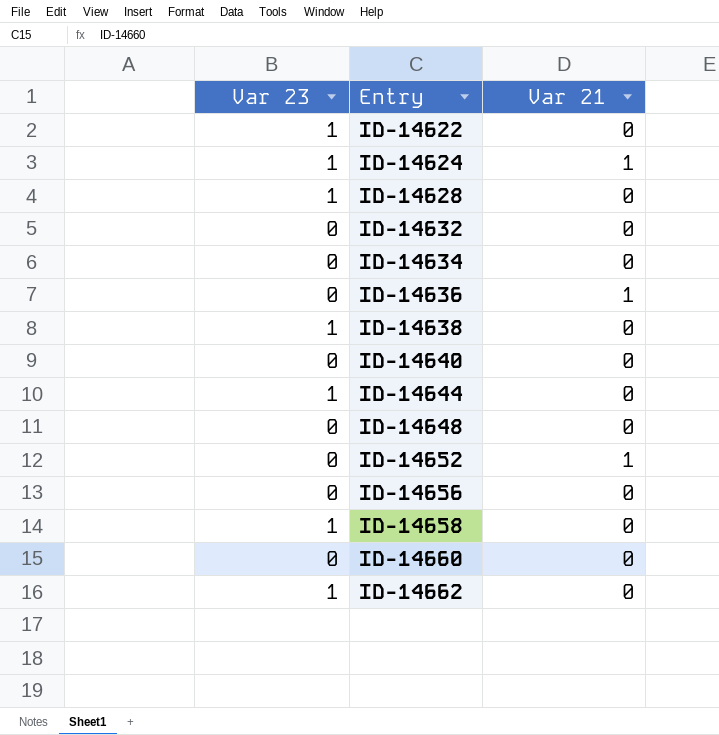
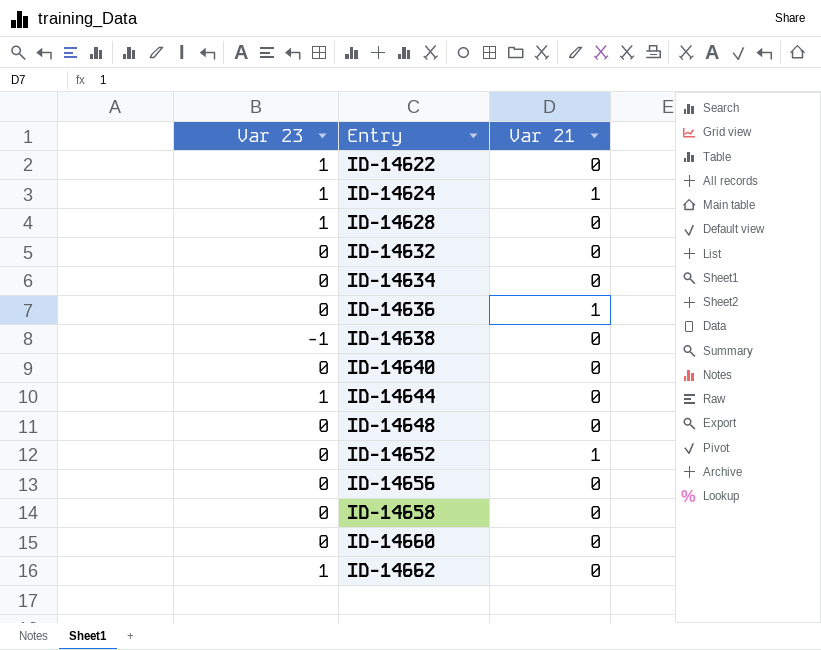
ID-14638 | Var 23: 1 -> -1
ID-14658 | Var 23: 1 -> 0

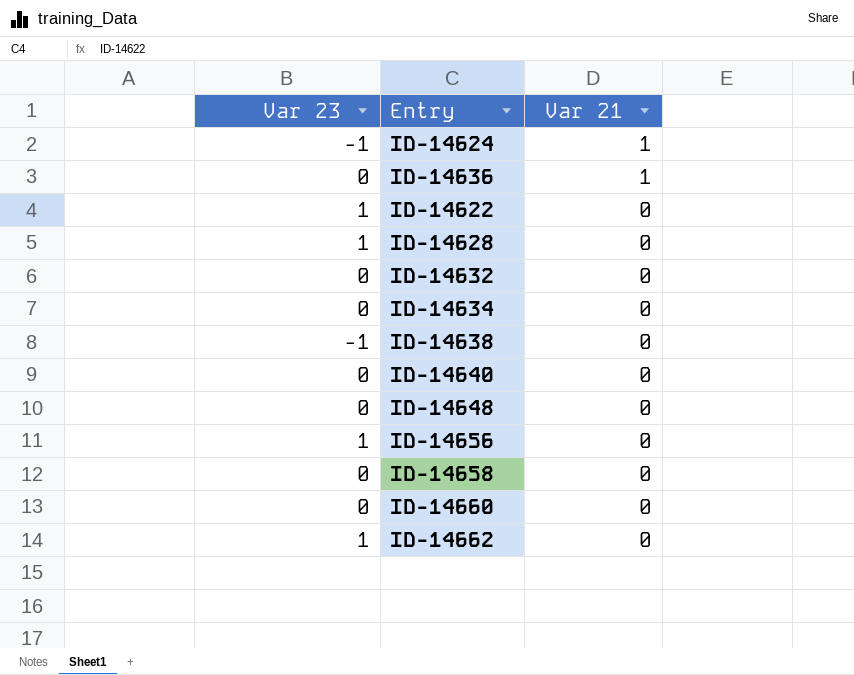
row order: Entry ascending -> Var 21 descending
row ID-14644: 1 | 0 -> none
row ID-14652: 0 | 1 -> none
ID-14624 | Var 23: 1 -> -1
ID-14656 | Var 23: 0 -> 1

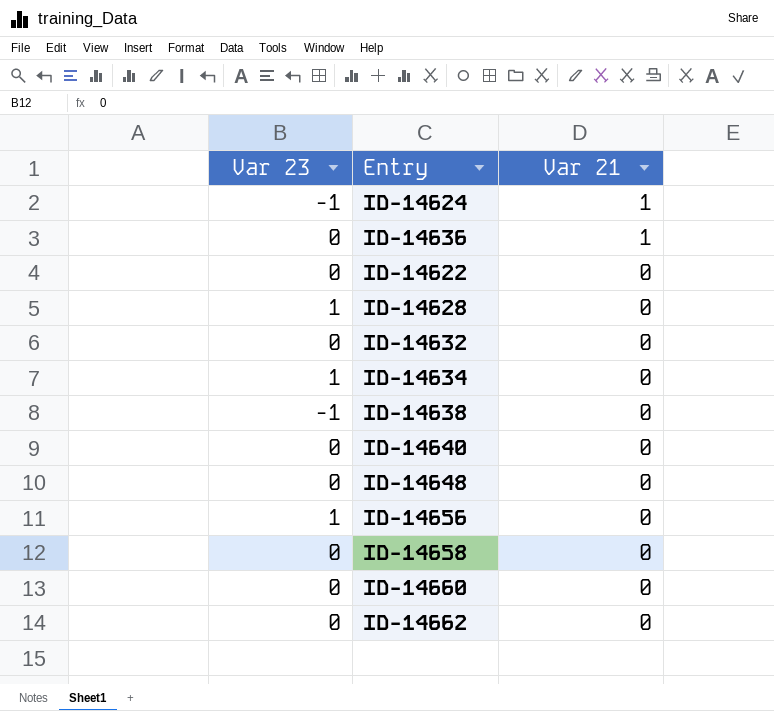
ID-14622 | Var 23: 1 -> 0
ID-14634 | Var 23: 0 -> 1
ID-14662 | Var 23: 1 -> 0

